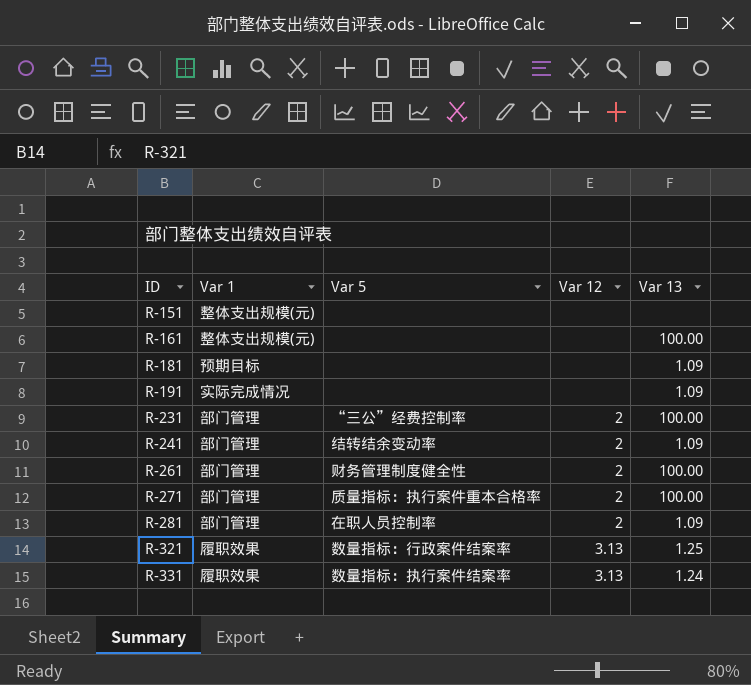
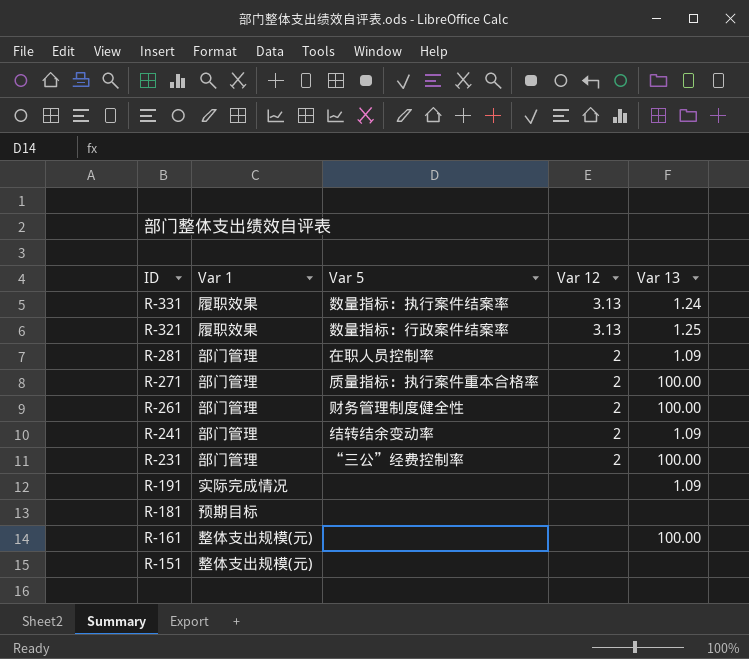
row order: ID ascending -> ID descending
R-181 | Var 13: 1.09 -> none

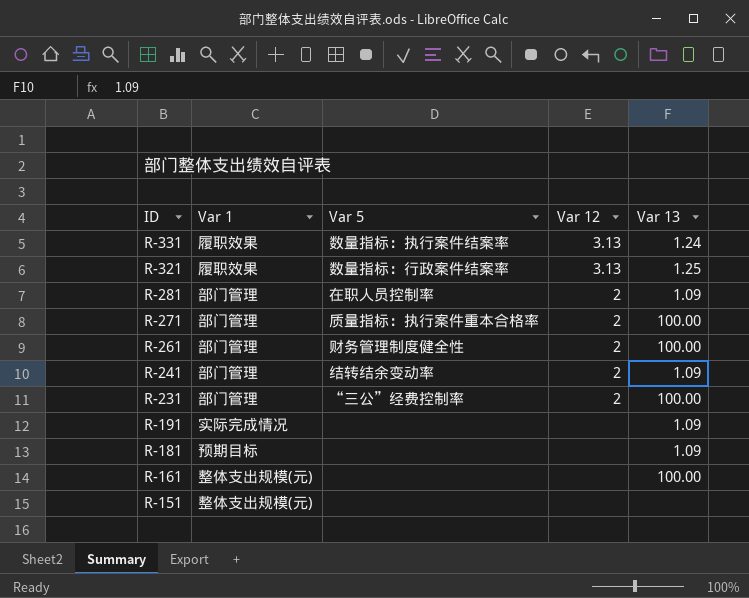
R-181 | Var 13: none -> 1.09

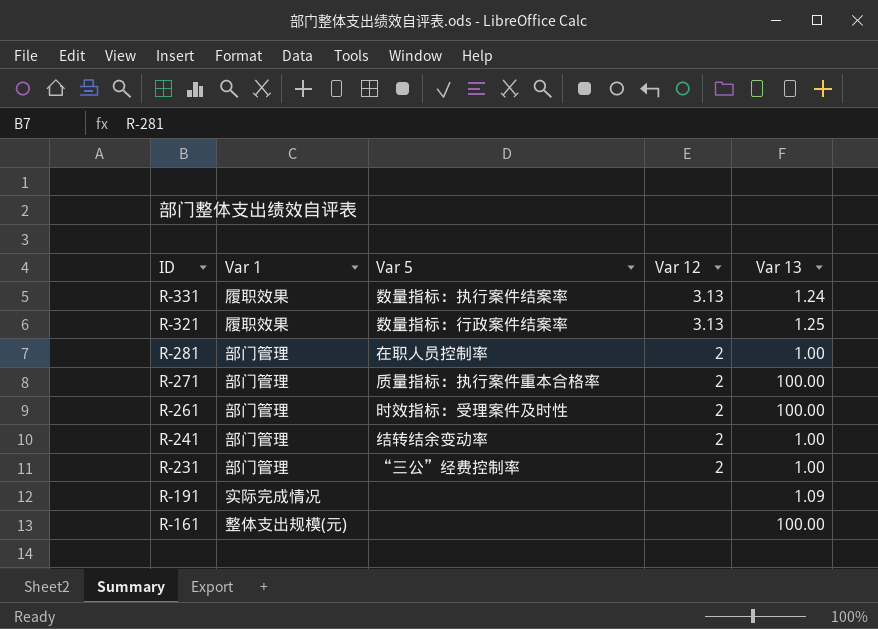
row R-181: 预期目标 | none | none | 1.09 -> none
row R-151: 整体支出规模(元) | none | none | none -> none
R-281 | Var 13: 1.09 -> 1.00
R-261 | Var 5: 财务管理制度健全性 -> 时效指标：受理案件及时性
R-241 | Var 13: 1.09 -> 1.00
R-231 | Var 13: 100.00 -> 1.00

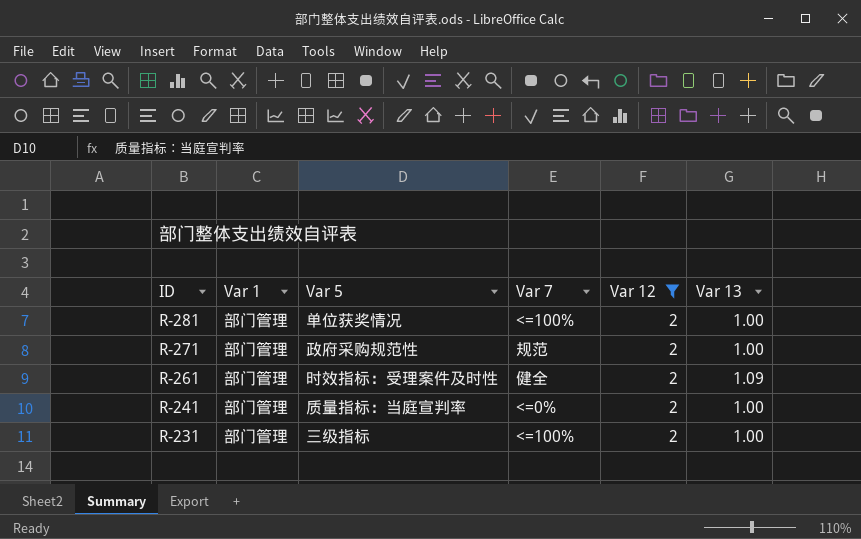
filter: none -> Var 12 = 2
column Var 7 | position: none -> 4
R-281 | Var 5: 在职人员控制率 -> 单位获奖情况
R-271 | Var 5: 质量指标：执行案件重本合格率 -> 政府采购规范性
R-271 | Var 13: 100.00 -> 1.00
R-261 | Var 13: 100.00 -> 1.09
R-241 | Var 5: 结转结余变动率 -> 质量指标：当庭宣判率
R-231 | Var 5: “三公”经费控制率 -> 三级指标

